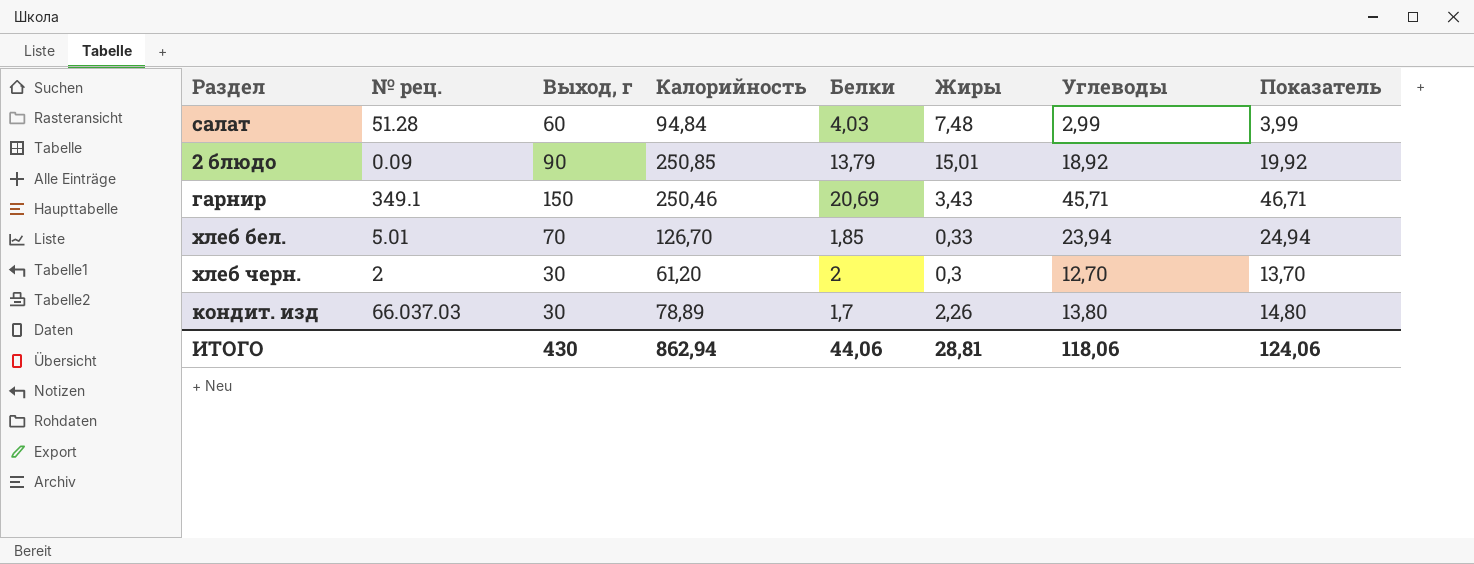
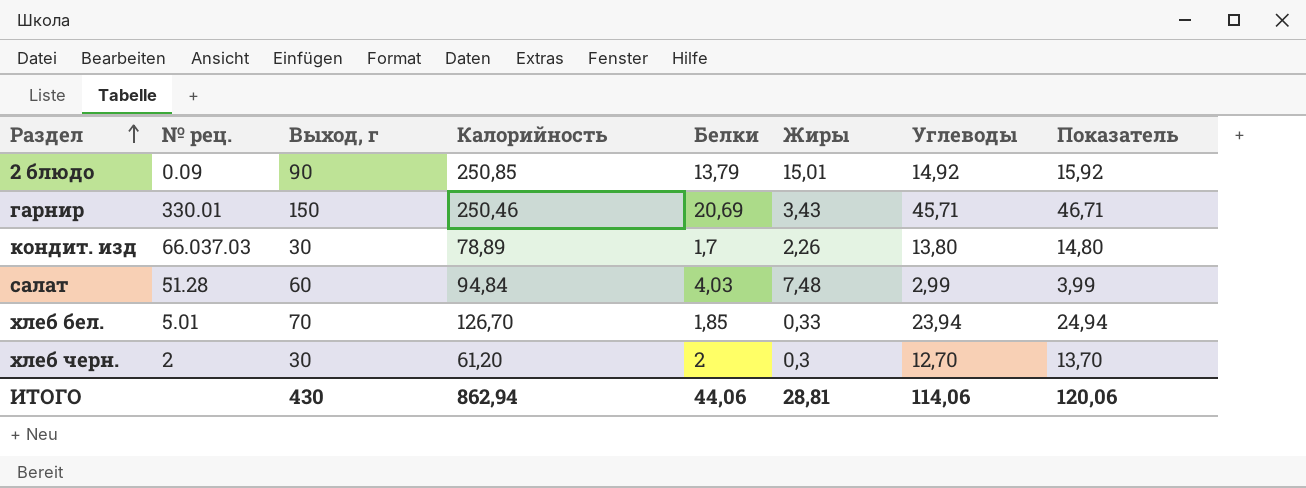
row order: none -> Раздел ascending
2 блюдо | Углеводы: 18,92 -> 14,92
2 блюдо | Показатель: 19,92 -> 15,92
гарнир | № рец.: 349.1 -> 330.01
ИТОГО | Углеводы: 118,06 -> 114,06
ИТОГО | Показатель: 124,06 -> 120,06

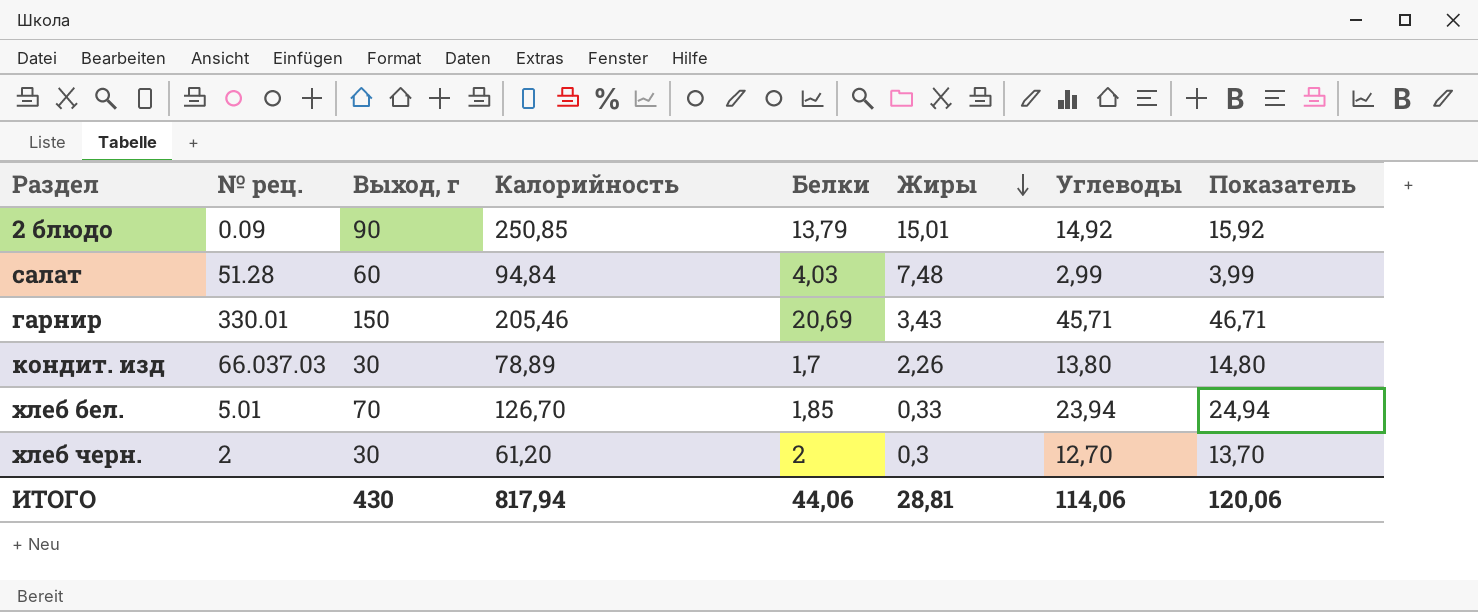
row order: Раздел ascending -> Жиры descending
гарнир | Калорийность: 250,46 -> 205,46
ИТОГО | Калорийность: 862,94 -> 817,94

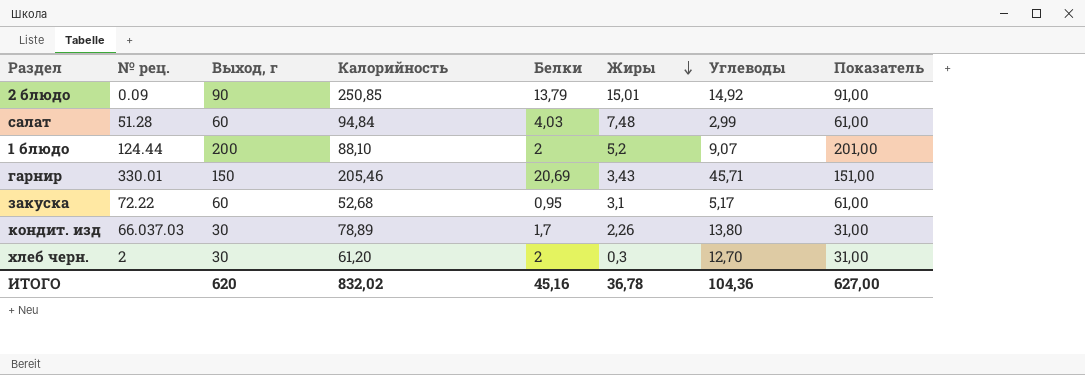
column Показатель | formula: [Углеводы] + 1 -> [Выход, г] + 1
row хлеб бел.: 5.01 | 70 | 126,70 | 1,85 | 0,33 | 23,94 | 24,94 -> none
row 1 блюдо: none -> 124.44 | 200 | 88,10 | 2 | 5,2 | 9,07 | 201,00
row закуска: none -> 72.22 | 60 | 52,68 | 0,95 | 3,1 | 5,17 | 61,00
ИТОГО | Выход, г: 430 -> 620
ИТОГО | Калорийность: 817,94 -> 832,02
ИТОГО | Белки: 44,06 -> 45,16
ИТОГО | Жиры: 28,81 -> 36,78
ИТОГО | Углеводы: 114,06 -> 104,36
ИТОГО | Показатель: 120,06 -> 627,00

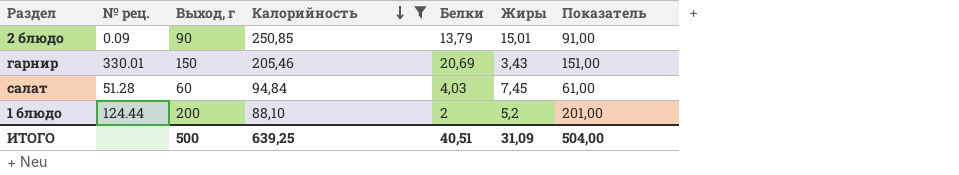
filter: none -> Калорийность >= 88,10
row order: Жиры descending -> Калорийность descending
column Углеводы | position: 7 -> none
салат | Жиры: 7,48 -> 7,45
ИТОГО | Выход, г: 620 -> 500
ИТОГО | Калорийность: 832,02 -> 639,25
ИТОГО | Белки: 45,16 -> 40,51
ИТОГО | Жиры: 36,78 -> 31,09
ИТОГО | Показатель: 627,00 -> 504,00

